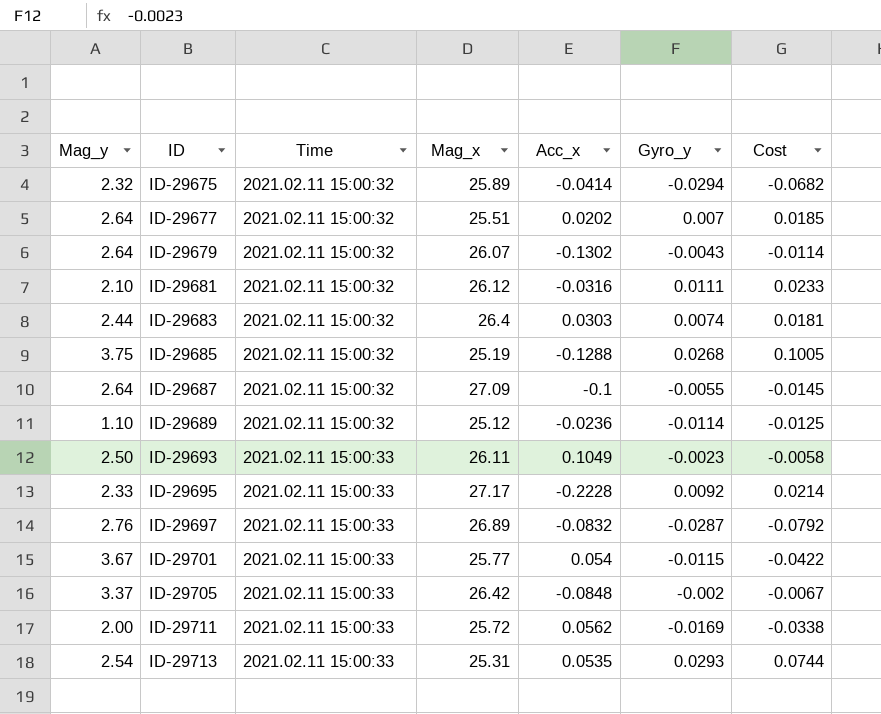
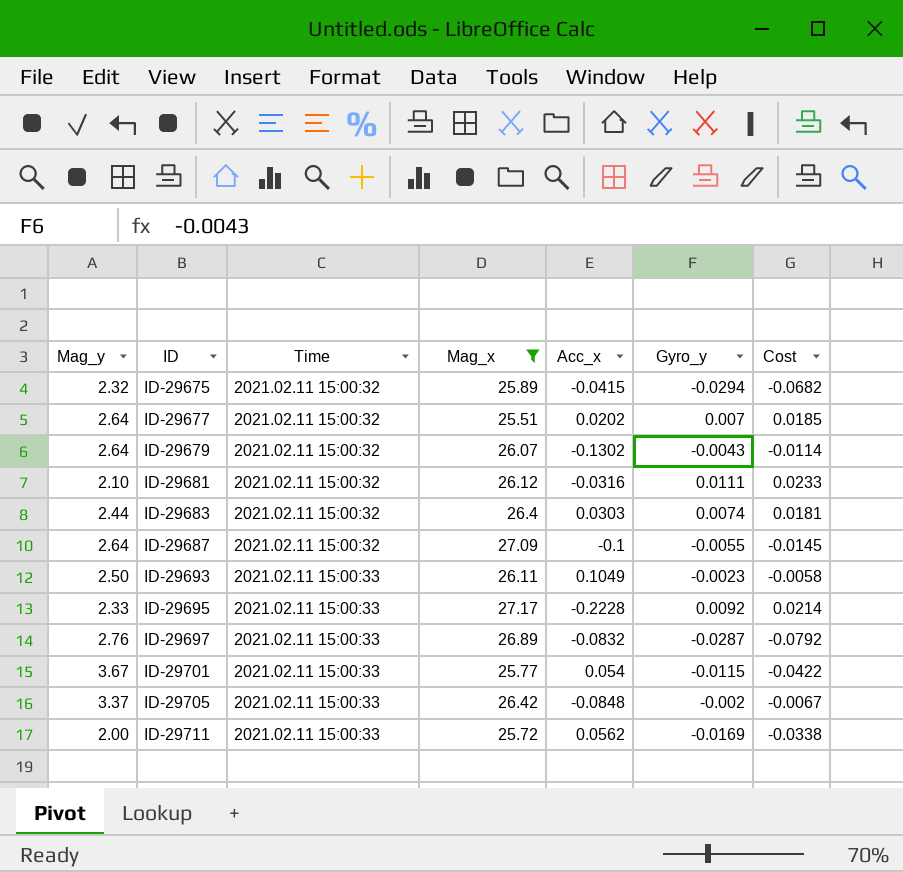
filter: none -> Mag_x >= 25.51
ID-29675 | Acc_x: -0.0414 -> -0.0415

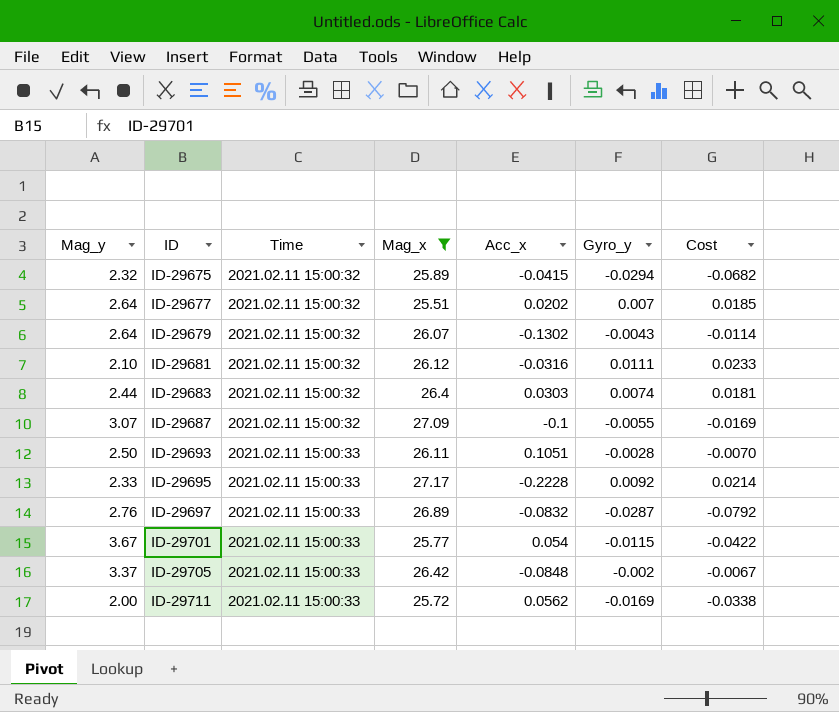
ID-29687 | Mag_y: 2.64 -> 3.07
ID-29687 | Cost: -0.0145 -> -0.0169
ID-29693 | Acc_x: 0.1049 -> 0.1051
ID-29693 | Gyro_y: -0.0023 -> -0.0028
ID-29693 | Cost: -0.0058 -> -0.0070

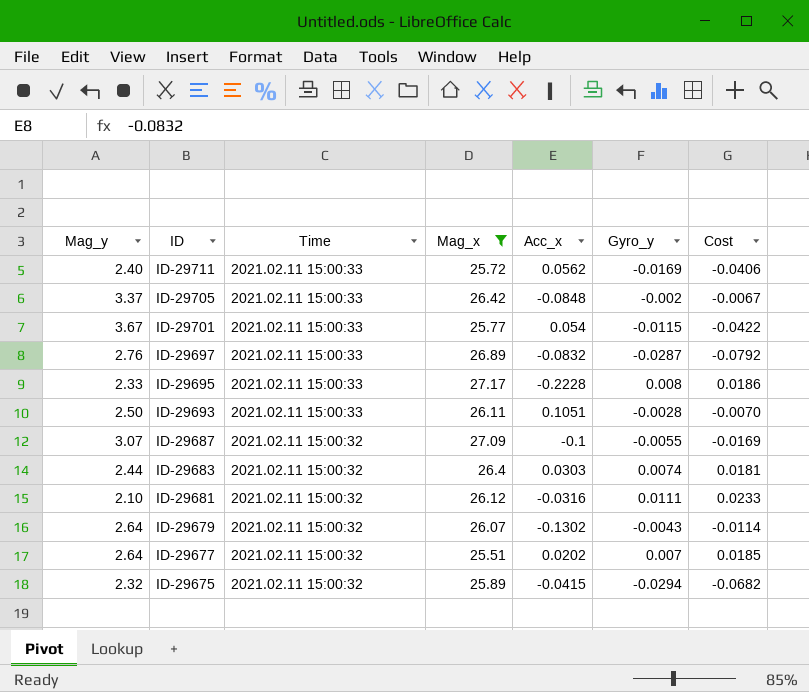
row order: ID ascending -> ID descending
ID-29711 | Mag_y: 2.00 -> 2.40
ID-29711 | Cost: -0.0338 -> -0.0406
ID-29695 | Gyro_y: 0.0092 -> 0.008
ID-29695 | Cost: 0.0214 -> 0.0186

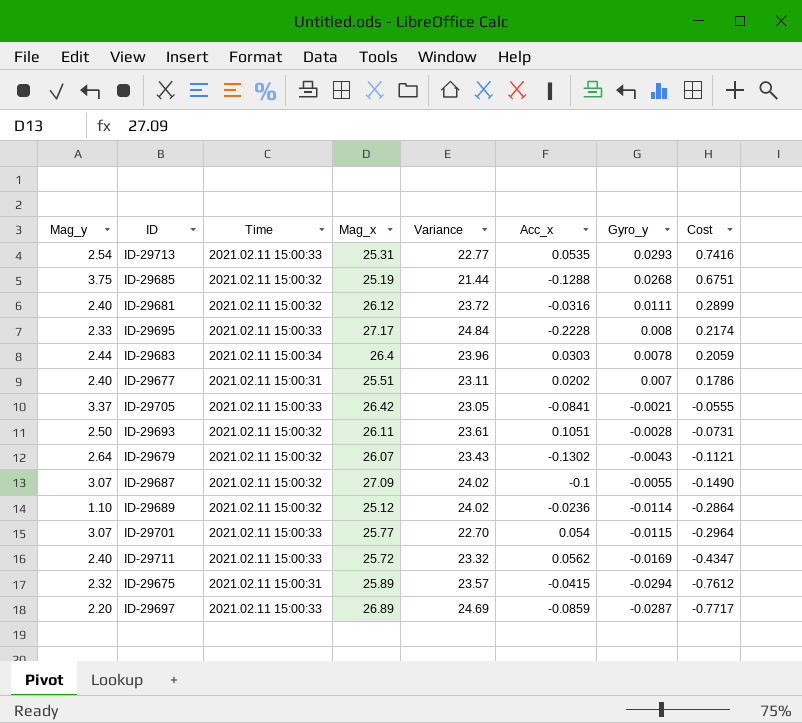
filter: Mag_x >= 25.51 -> none
row order: ID descending -> Cost descending
column Variance | formula: none -> [Mag_x] - [Mag_y]
column Cost | formula: [Mag_y] * [Gyro_y] -> [Mag_x] * [Gyro_y]
ID-29681 | Mag_y: 2.10 -> 2.40
ID-29683 | Time: 2021.02.11 15:00:32 -> 2021.02.11 15:00:34
ID-29683 | Gyro_y: 0.0074 -> 0.0078
ID-29677 | Mag_y: 2.64 -> 2.40
ID-29677 | Time: 2021.02.11 15:00:32 -> 2021.02.11 15:00:31
ID-29705 | Acc_x: -0.0848 -> -0.0841
ID-29705 | Gyro_y: -0.002 -> -0.0021
ID-29693 | Time: 2021.02.11 15:00:33 -> 2021.02.11 15:00:32
ID-29701 | Mag_y: 3.67 -> 3.07
ID-29675 | Time: 2021.02.11 15:00:32 -> 2021.02.11 15:00:31
ID-29697 | Mag_y: 2.76 -> 2.20
ID-29697 | Acc_x: -0.0832 -> -0.0859

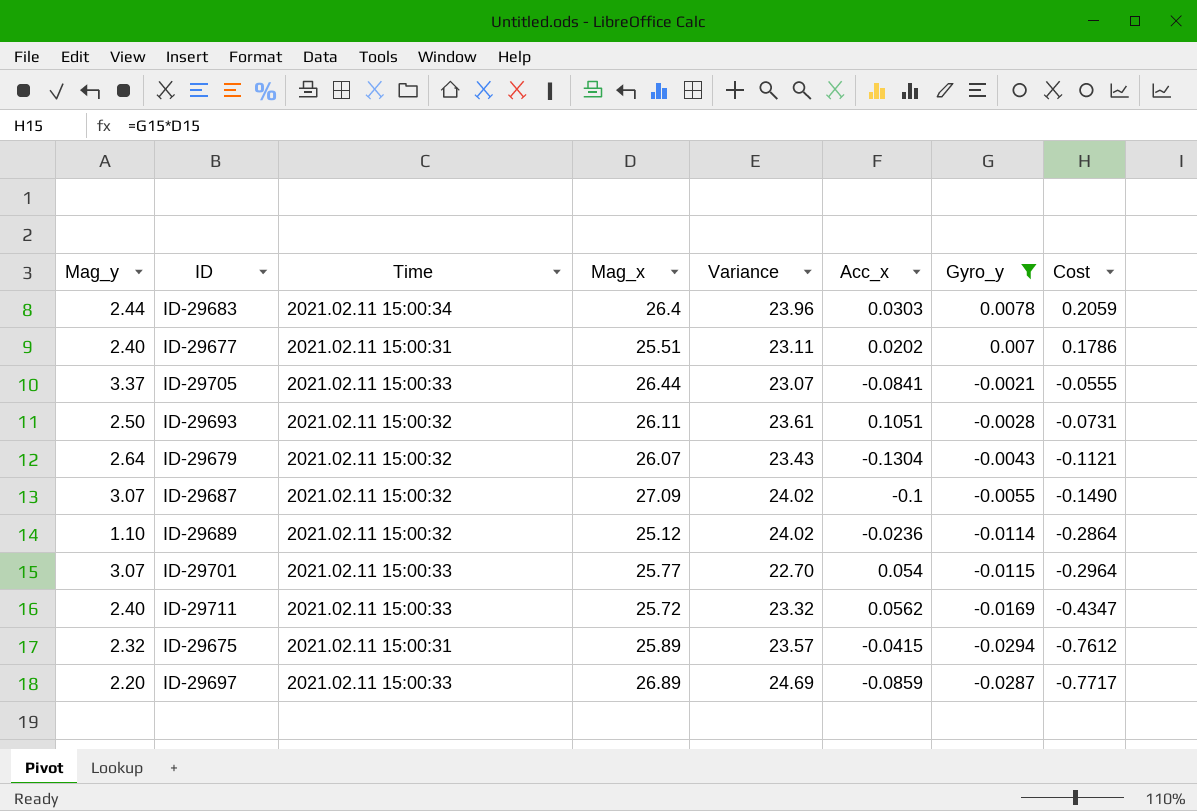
filter: none -> Gyro_y <= 0.0078
ID-29705 | Mag_x: 26.42 -> 26.44
ID-29705 | Variance: 23.05 -> 23.07
ID-29679 | Acc_x: -0.1302 -> -0.1304

